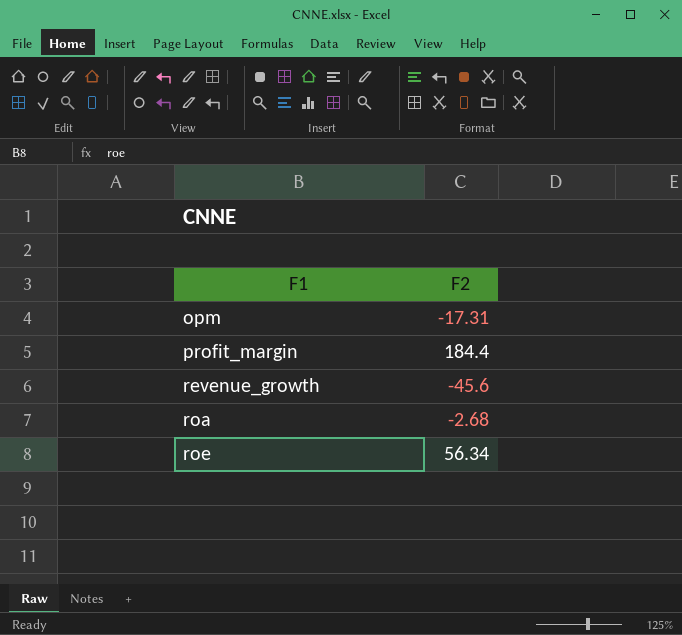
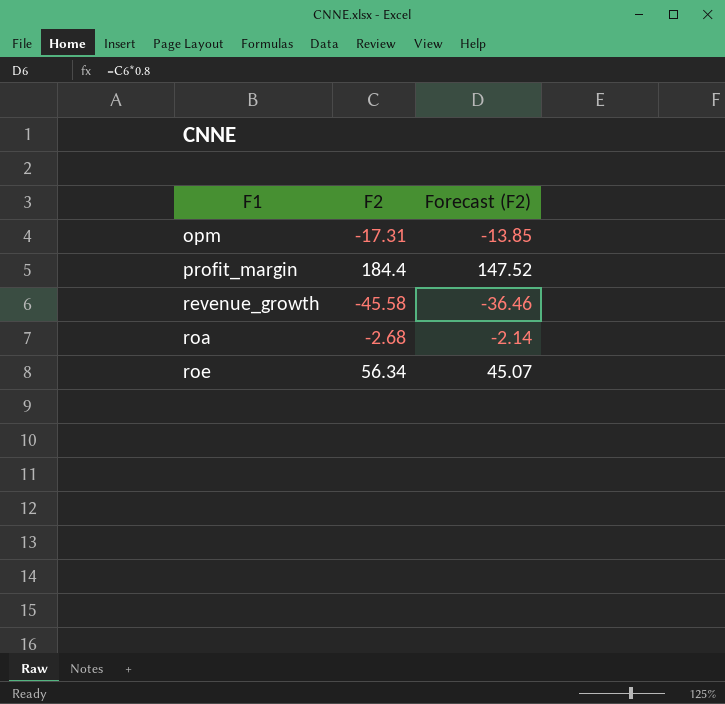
column Forecast (F2) | formula: none -> [F2] * 0.8
revenue_growth | F2: -45.6 -> -45.58

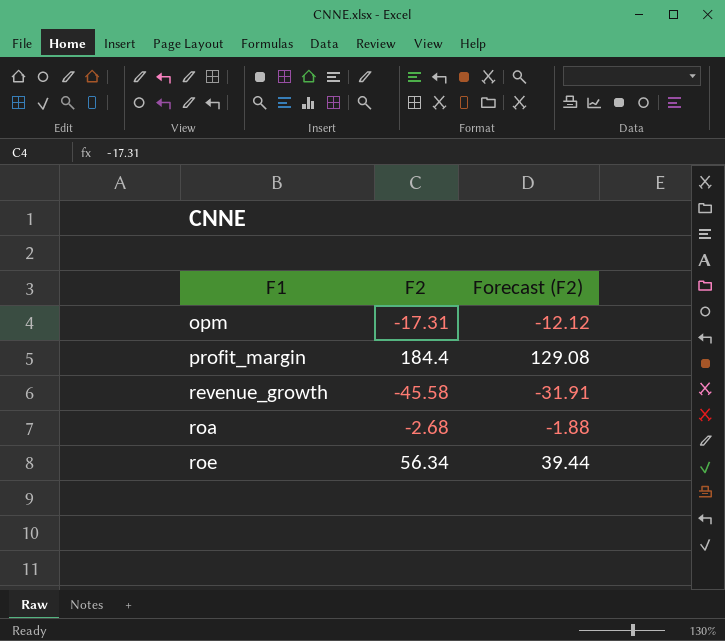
column Forecast (F2) | formula: [F2] * 0.8 -> [F2] * 0.7

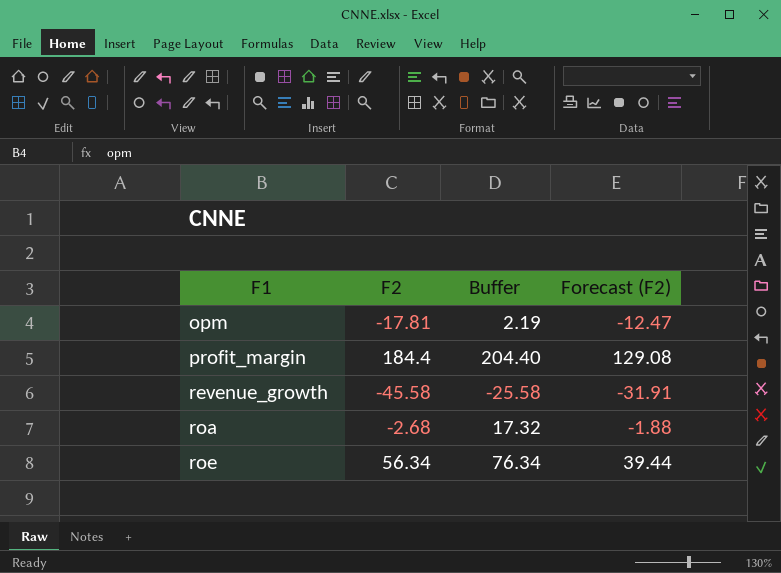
column Buffer | formula: none -> [F2] + 20
opm | F2: -17.31 -> -17.81
opm | Forecast (F2): -12.12 -> -12.47

